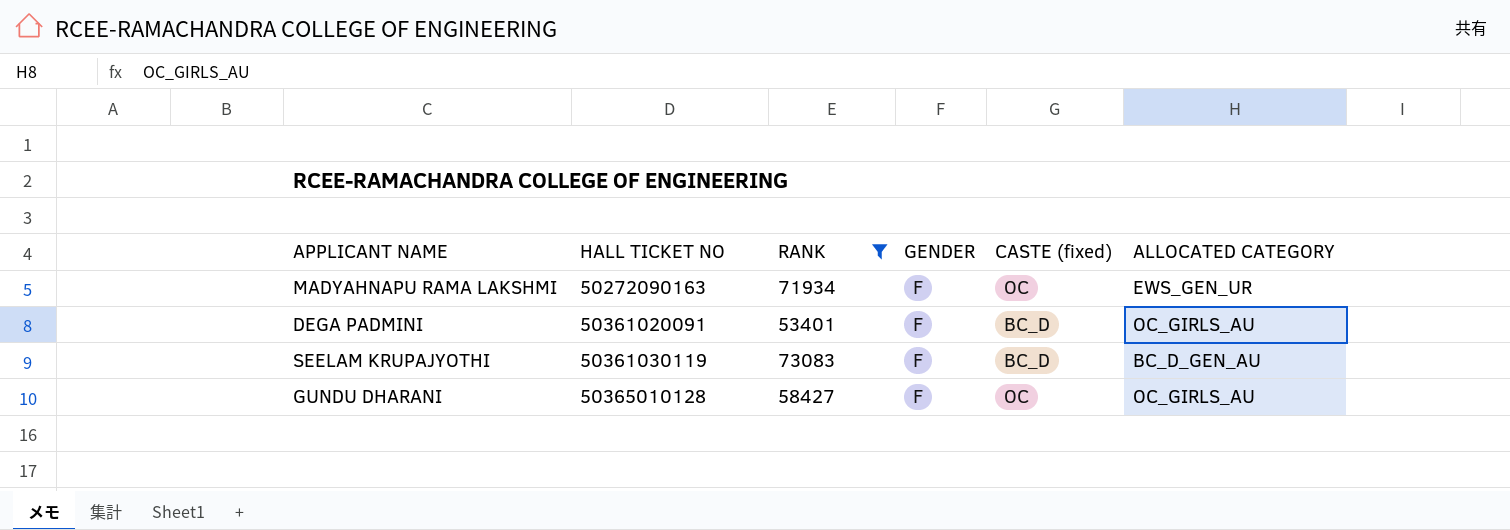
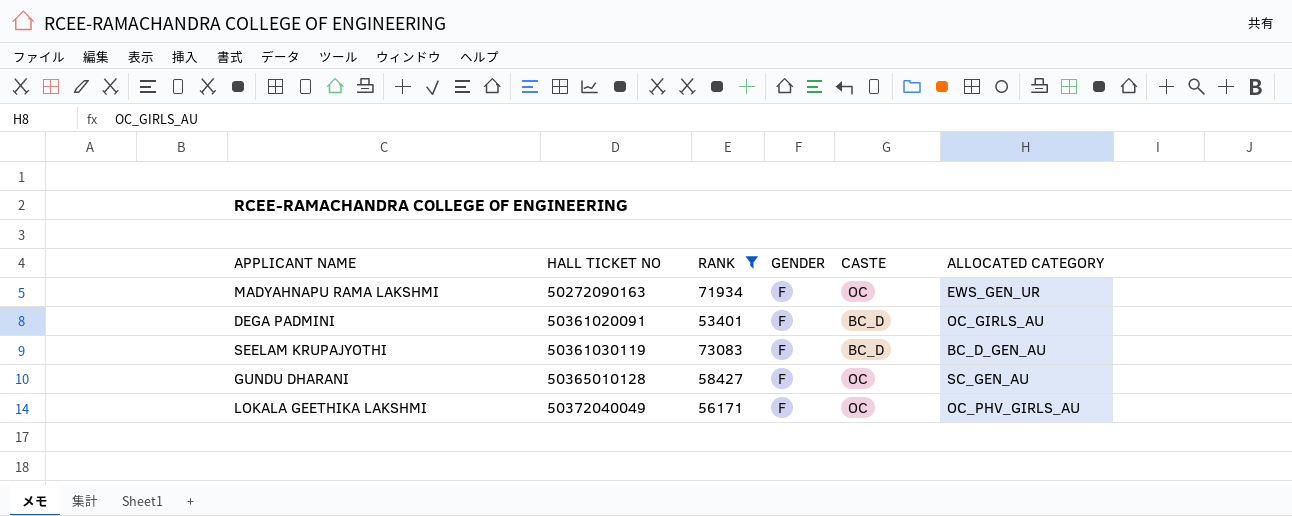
column name: CASTE (fixed) -> CASTE
GUNDU DHARANI | ALLOCATED CATEGORY: OC_GIRLS_AU -> SC_GEN_AU
row LOKALA GEETHIKA LAKSHMI: none -> 50372040049 | 56171 | F | OC | OC_PHV_GIRLS_AU

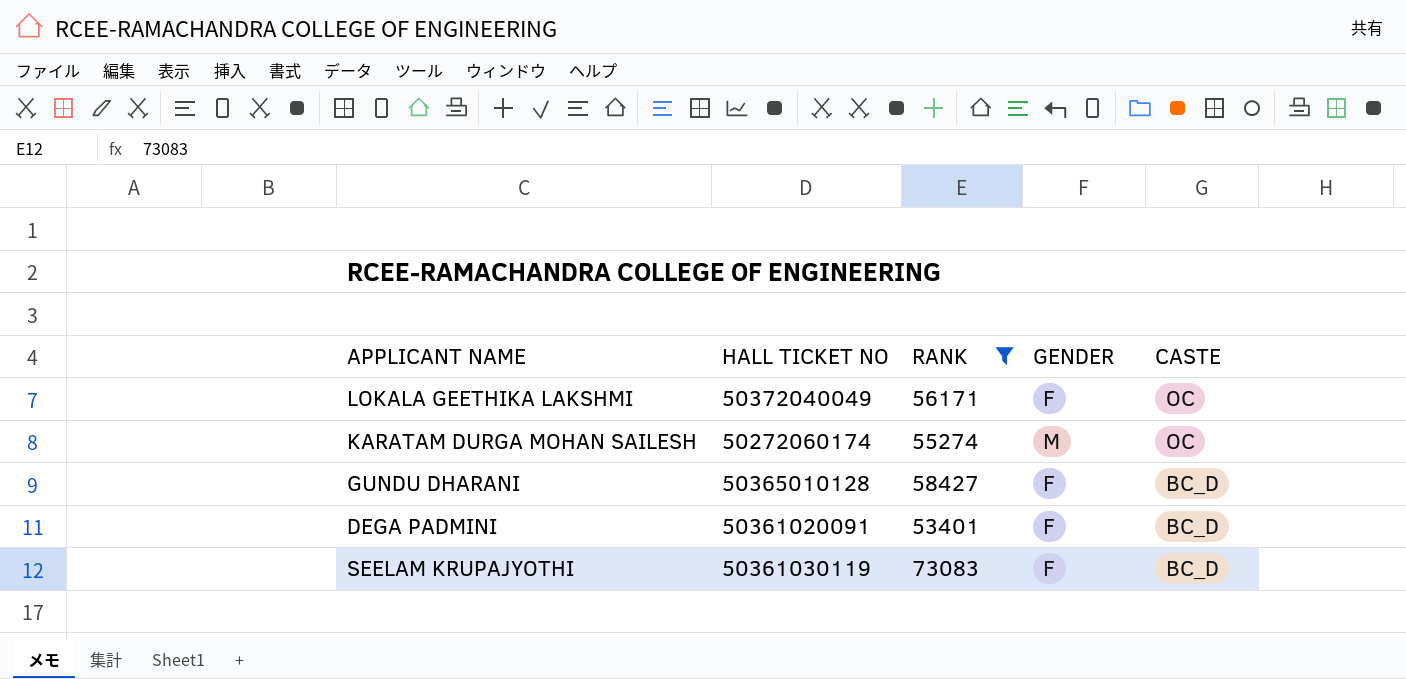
row order: HALL TICKET NO ascending -> CASTE descending
column ALLOCATED CATEGORY | position: 6 -> none
row MADYAHNAPU RAMA LAKSHMI: 50272090163 | 71934 | F | OC | EWS_GEN_UR -> none
row KARATAM DURGA MOHAN SAILESH: none -> 50272060174 | 55274 | M | OC
GUNDU DHARANI | CASTE: OC -> BC_D

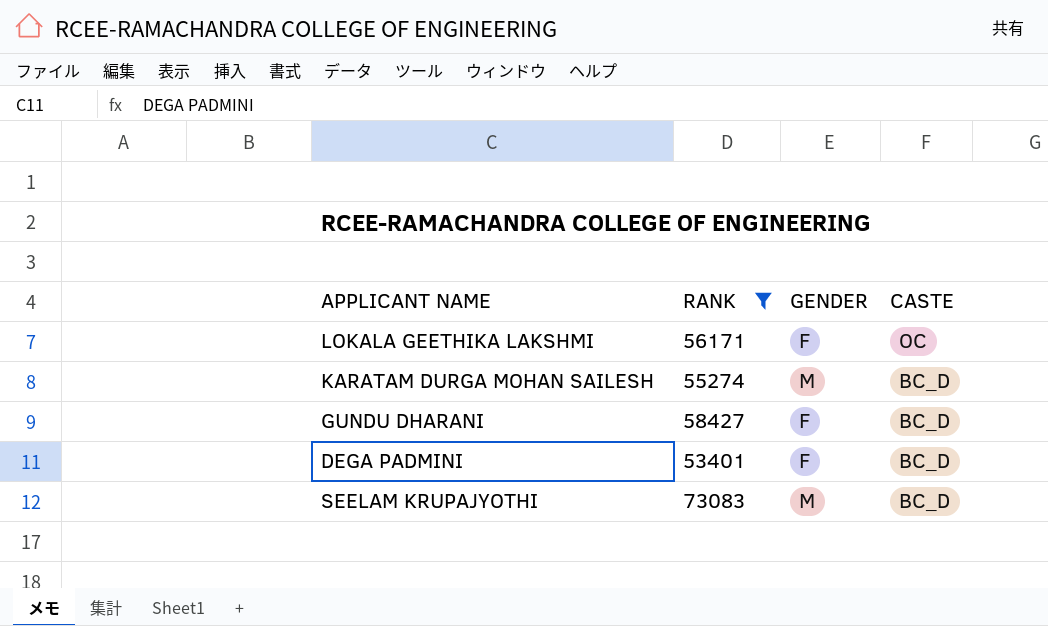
column HALL TICKET NO | position: 2 -> none
KARATAM DURGA MOHAN SAILESH | CASTE: OC -> BC_D
SEELAM KRUPAJYOTHI | GENDER: F -> M

